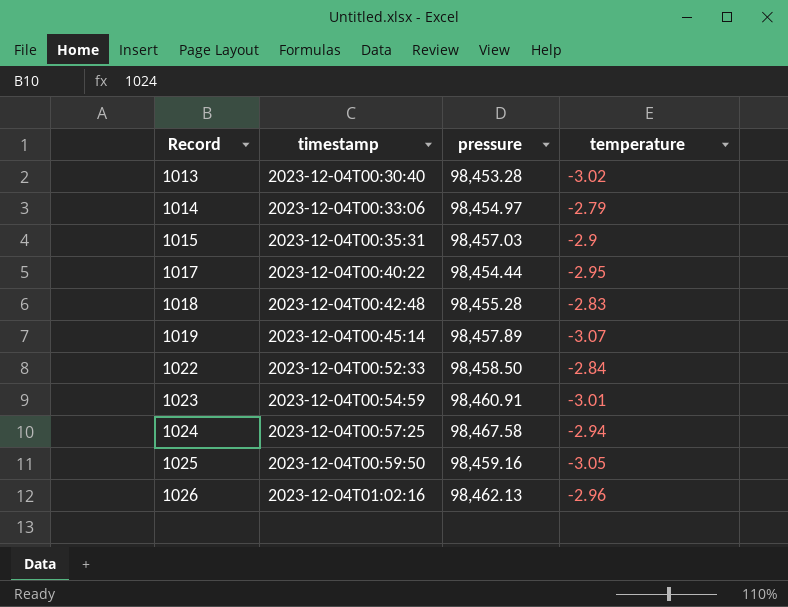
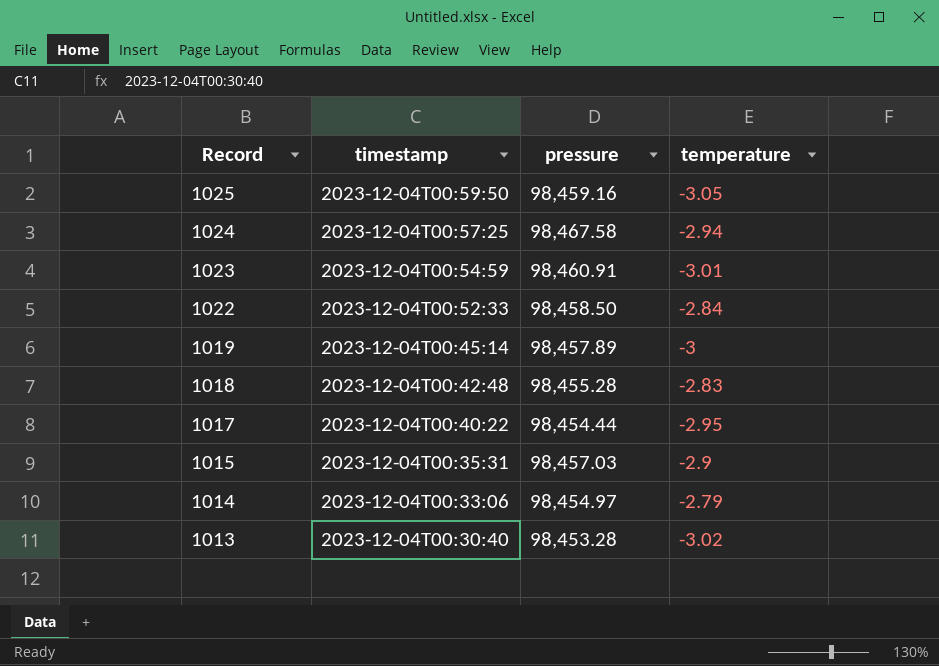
row order: Record ascending -> Record descending
row 1026: 2023-12-04T01:02:16 | 98,462.13 | -2.96 -> none
1019 | temperature: -3.07 -> -3

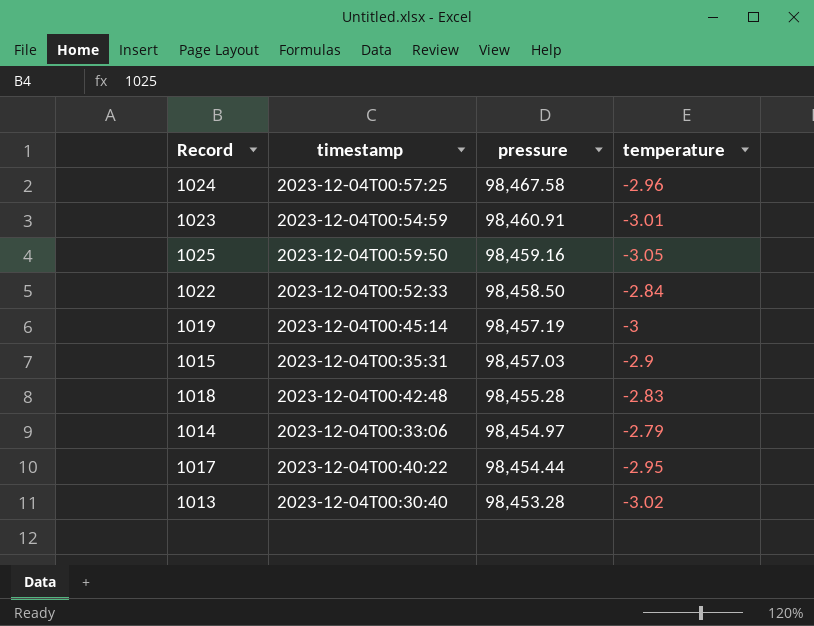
row order: Record descending -> pressure descending
1024 | temperature: -2.94 -> -2.96
1019 | pressure: 98,457.89 -> 98,457.19

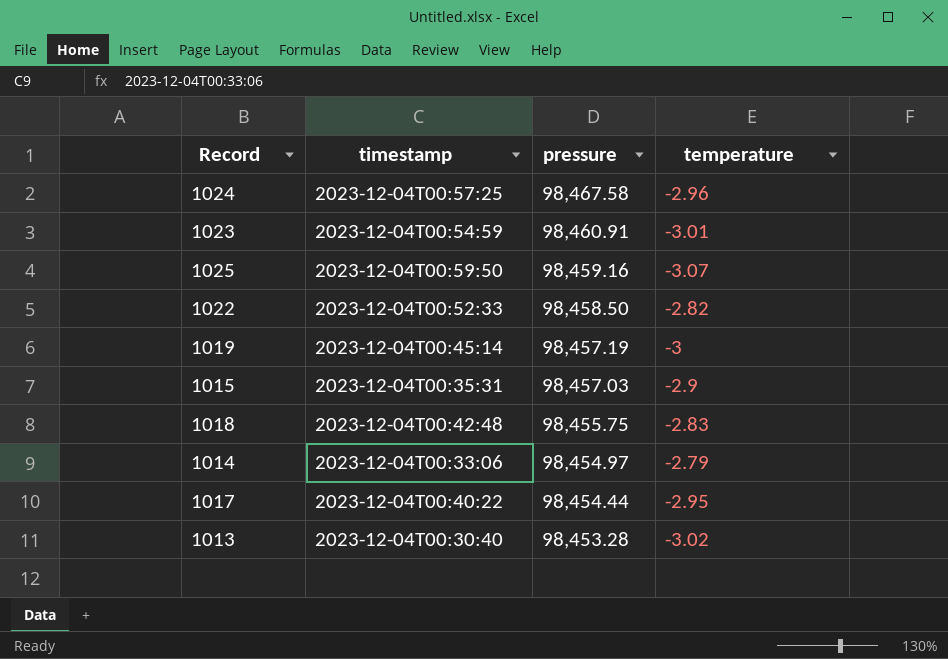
1025 | temperature: -3.05 -> -3.07
1022 | temperature: -2.84 -> -2.82
1018 | pressure: 98,455.28 -> 98,455.75

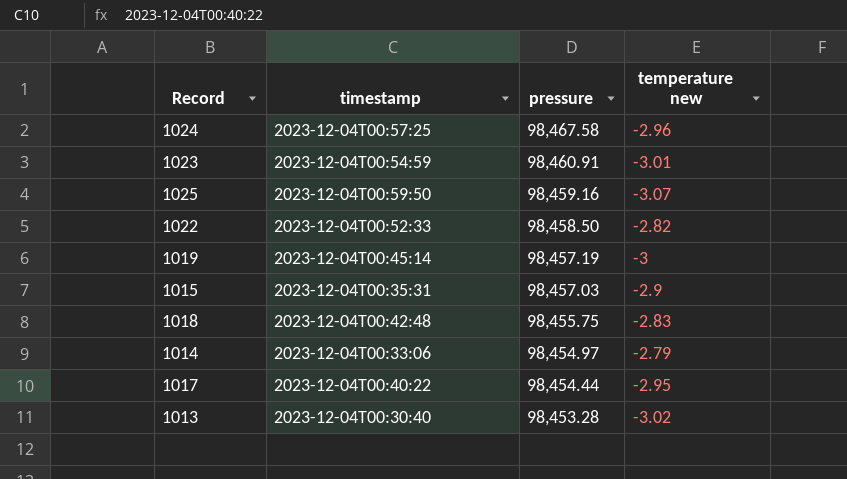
column name: temperature -> temperature new

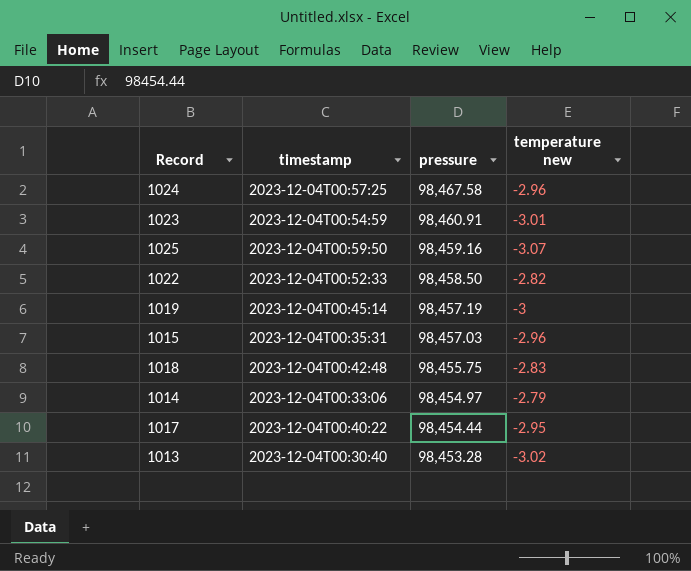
1015 | temperature new: -2.9 -> -2.96

